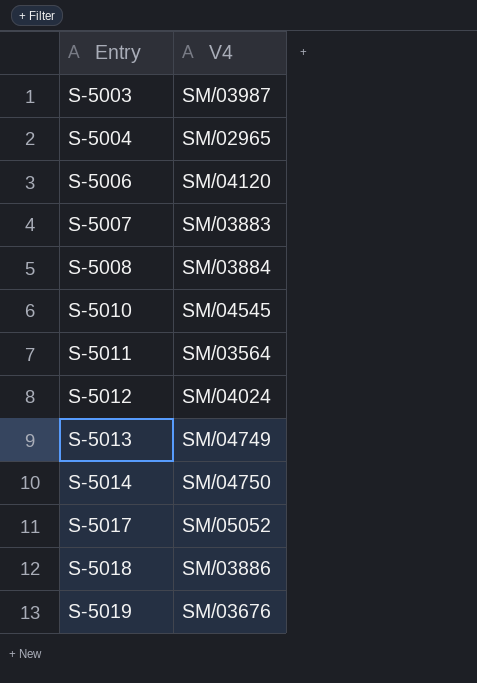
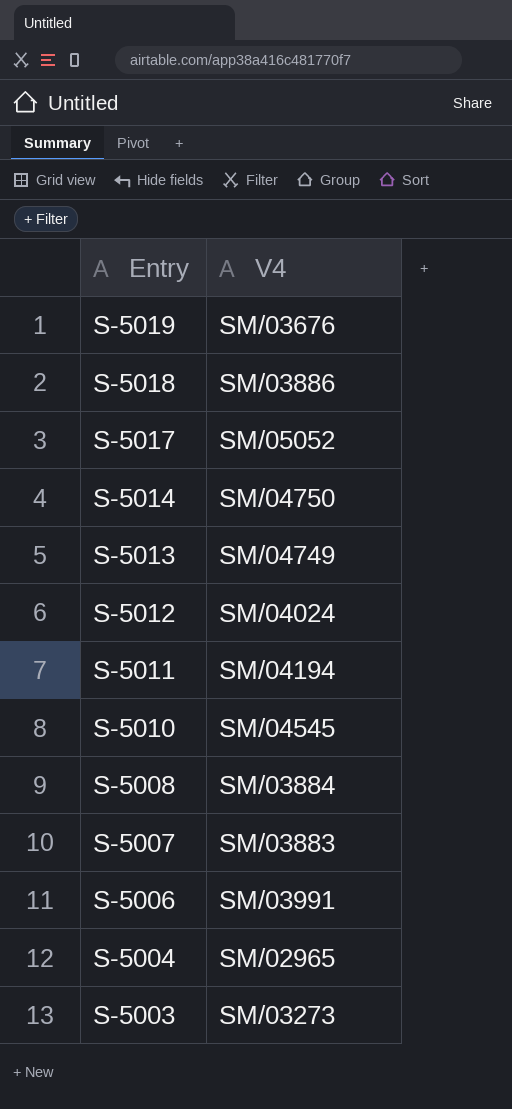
row order: Entry ascending -> Entry descending
S-5011 | V4: SM/03564 -> SM/04194
S-5006 | V4: SM/04120 -> SM/03991
S-5003 | V4: SM/03987 -> SM/03273

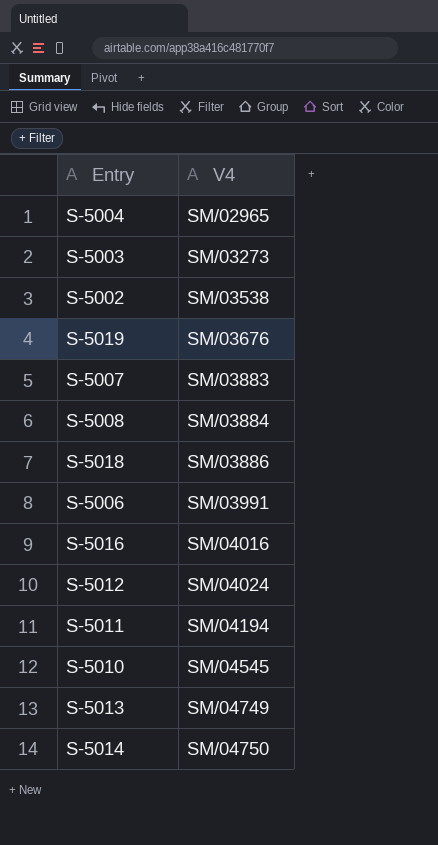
row order: Entry descending -> V4 ascending
row S-5017: SM/05052 -> none
row S-5002: none -> SM/03538
row S-5016: none -> SM/04016

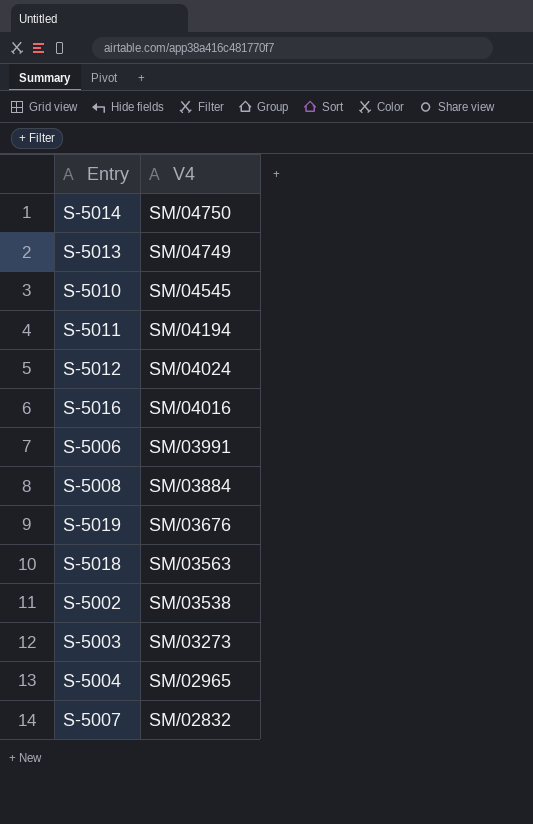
row order: V4 ascending -> V4 descending
S-5018 | V4: SM/03886 -> SM/03563
S-5007 | V4: SM/03883 -> SM/02832

